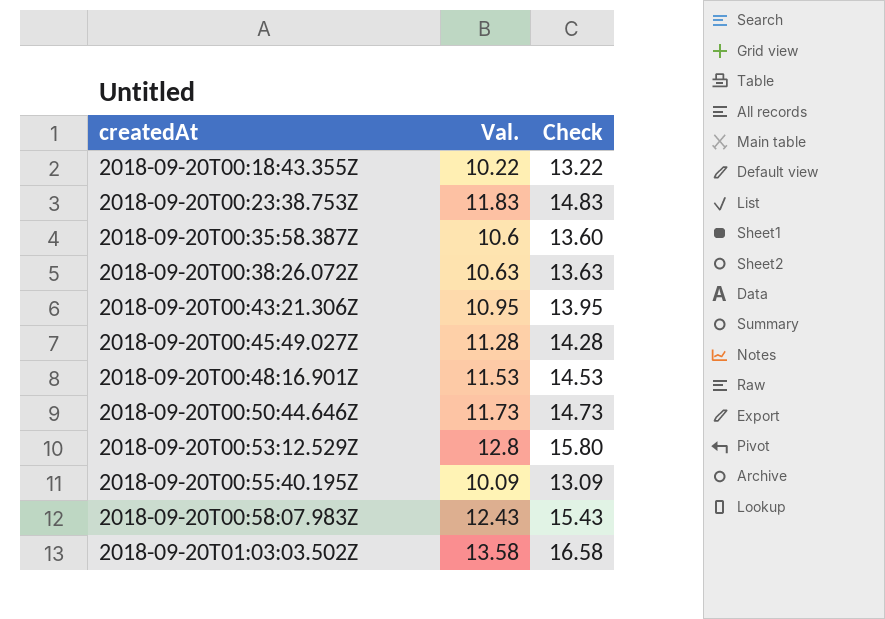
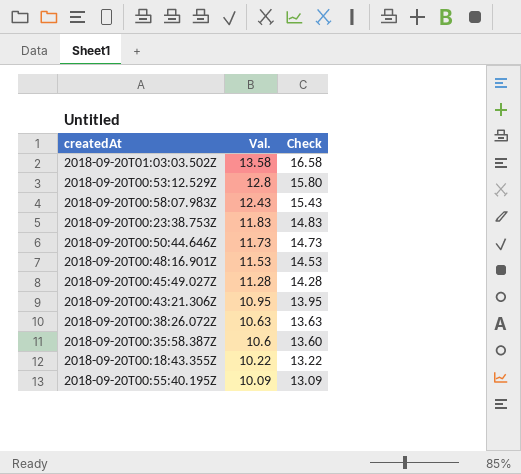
row order: createdAt ascending -> Val. descending

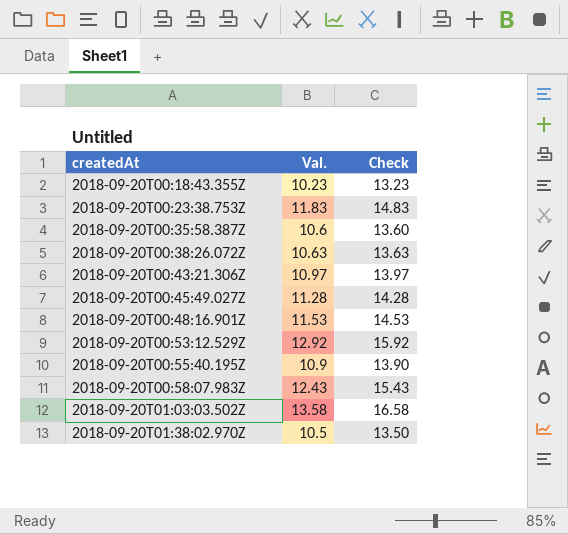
row order: Val. descending -> createdAt ascending
row 2018-09-20T00:50:44.646Z: 11.73 | 14.73 -> none
2018-09-20T00:18:43.355Z | Val.: 10.22 -> 10.23
2018-09-20T00:18:43.355Z | Check: 13.22 -> 13.23
2018-09-20T00:43:21.306Z | Val.: 10.95 -> 10.97
2018-09-20T00:43:21.306Z | Check: 13.95 -> 13.97
2018-09-20T00:53:12.529Z | Val.: 12.8 -> 12.92
2018-09-20T00:53:12.529Z | Check: 15.80 -> 15.92
2018-09-20T00:55:40.195Z | Val.: 10.09 -> 10.9
2018-09-20T00:55:40.195Z | Check: 13.09 -> 13.90
row 2018-09-20T01:38:02.970Z: none -> 10.5 | 13.50

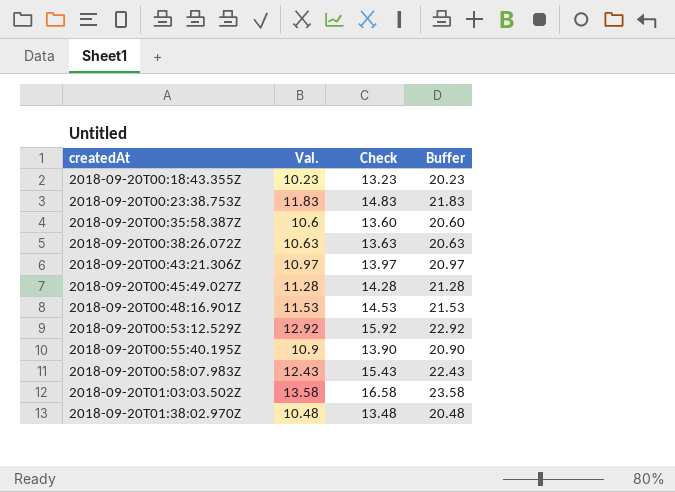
column Buffer | formula: none -> [Val.] + 10
2018-09-20T01:38:02.970Z | Val.: 10.5 -> 10.48
2018-09-20T01:38:02.970Z | Check: 13.50 -> 13.48

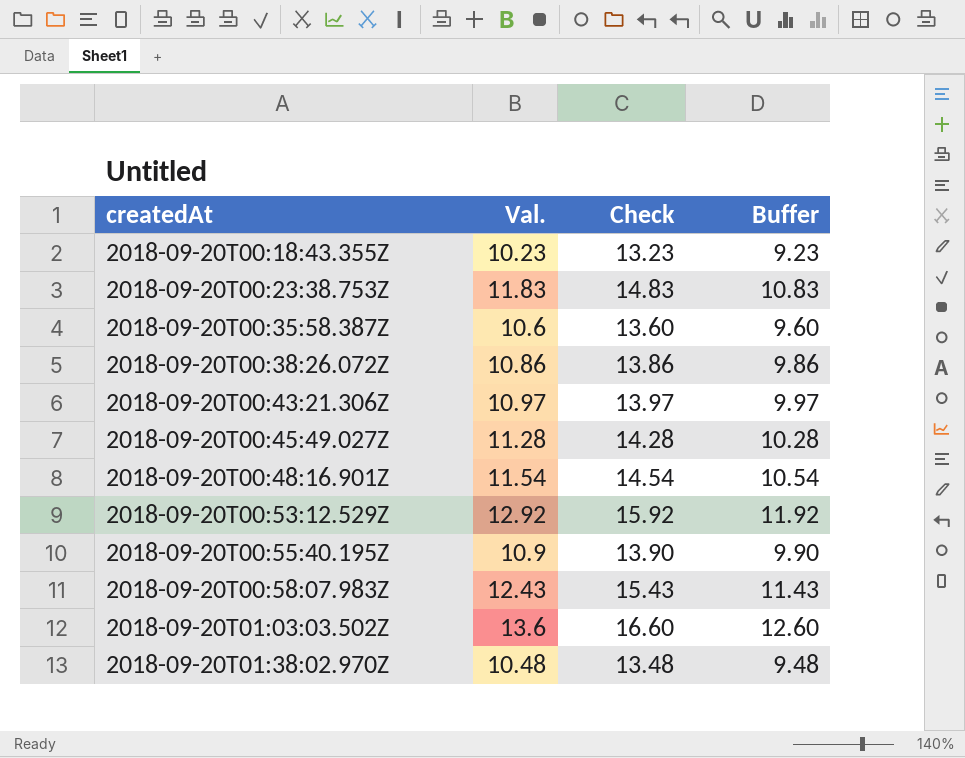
column Buffer | formula: [Val.] + 10 -> [Val.] - 1
2018-09-20T00:38:26.072Z | Val.: 10.63 -> 10.86
2018-09-20T00:38:26.072Z | Check: 13.63 -> 13.86
2018-09-20T00:48:16.901Z | Val.: 11.53 -> 11.54
2018-09-20T00:48:16.901Z | Check: 14.53 -> 14.54
2018-09-20T01:03:03.502Z | Val.: 13.58 -> 13.6
2018-09-20T01:03:03.502Z | Check: 16.58 -> 16.60

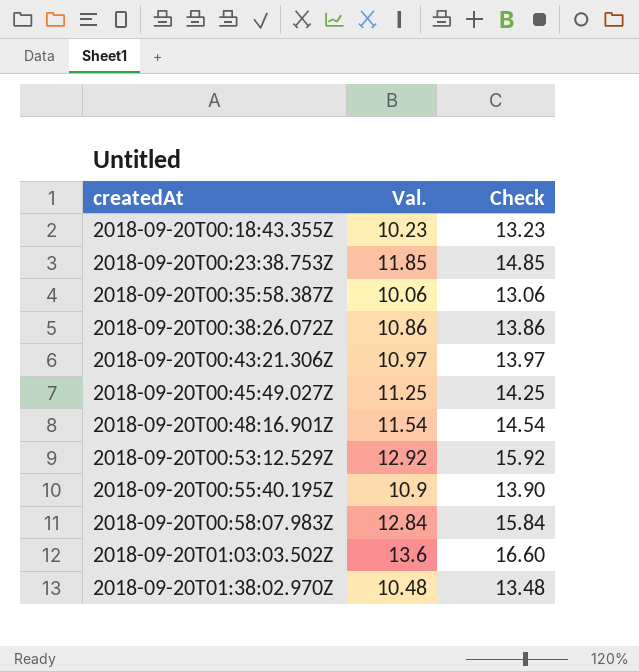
column Buffer | formula: [Val.] - 1 -> none
2018-09-20T00:23:38.753Z | Val.: 11.83 -> 11.85
2018-09-20T00:23:38.753Z | Check: 14.83 -> 14.85
2018-09-20T00:35:58.387Z | Val.: 10.6 -> 10.06
2018-09-20T00:35:58.387Z | Check: 13.60 -> 13.06
2018-09-20T00:45:49.027Z | Val.: 11.28 -> 11.25
2018-09-20T00:45:49.027Z | Check: 14.28 -> 14.25
2018-09-20T00:58:07.983Z | Val.: 12.43 -> 12.84
2018-09-20T00:58:07.983Z | Check: 15.43 -> 15.84

